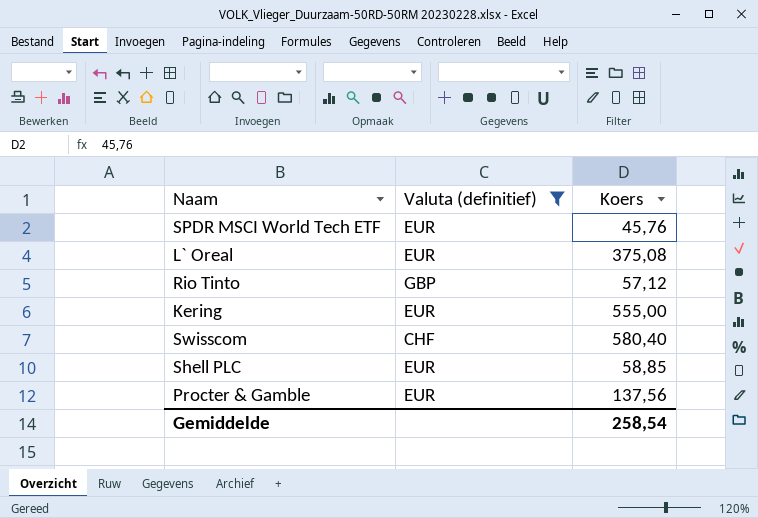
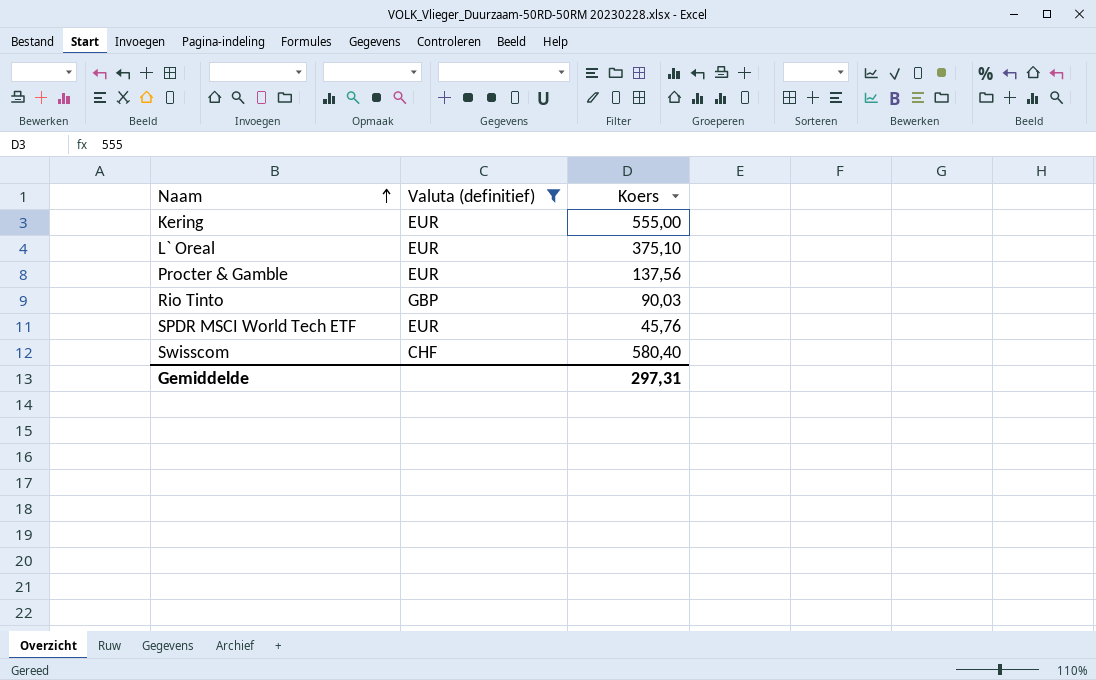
row order: none -> Naam ascending
row Shell PLC: EUR | 58,85 -> none
L` Oreal | Koers: 375,08 -> 375,10
Rio Tinto | Koers: 57,12 -> 90,03
Gemiddelde | Koers: 258,54 -> 297,31

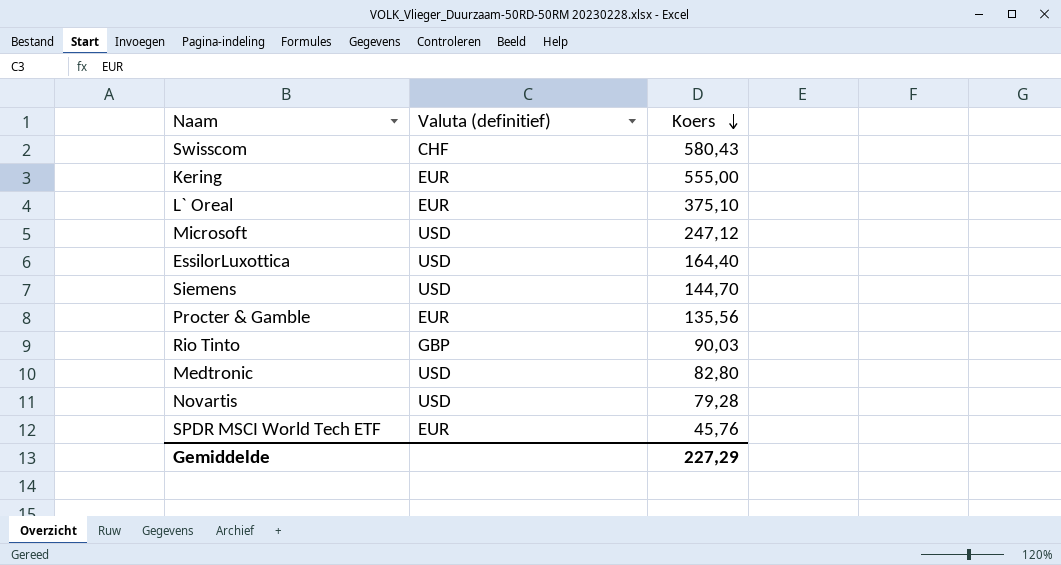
filter: Valuta (definitief) != USD -> none
row order: Naam ascending -> Koers descending
Swisscom | Koers: 580,40 -> 580,43
Procter & Gamble | Koers: 137,56 -> 135,56
Gemiddelde | Koers: 297,31 -> 227,29

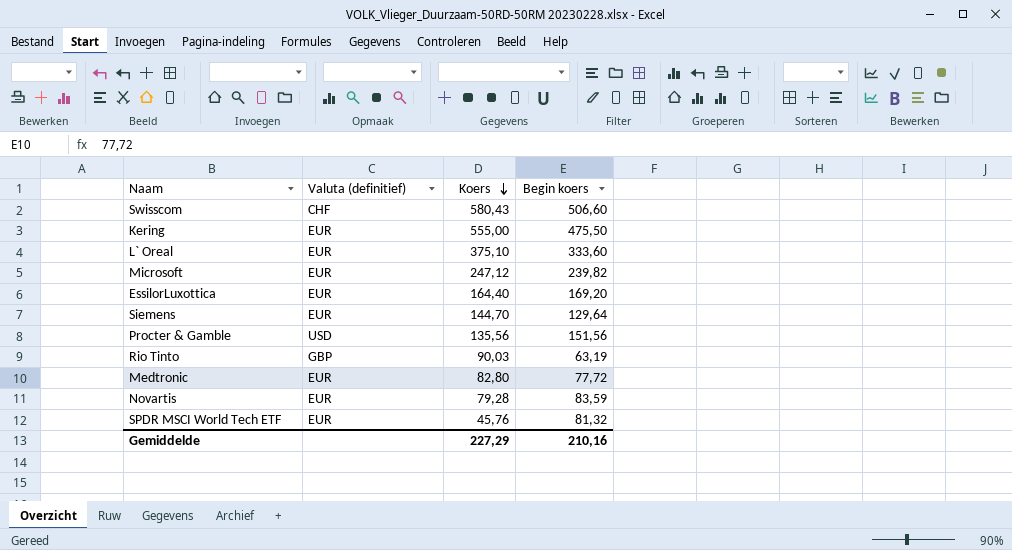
column Begin koers | position: none -> 4
Microsoft | Valuta (definitief): USD -> EUR
EssilorLuxottica | Valuta (definitief): USD -> EUR
Siemens | Valuta (definitief): USD -> EUR
Procter & Gamble | Valuta (definitief): EUR -> USD
Medtronic | Valuta (definitief): USD -> EUR
Novartis | Valuta (definitief): USD -> EUR

